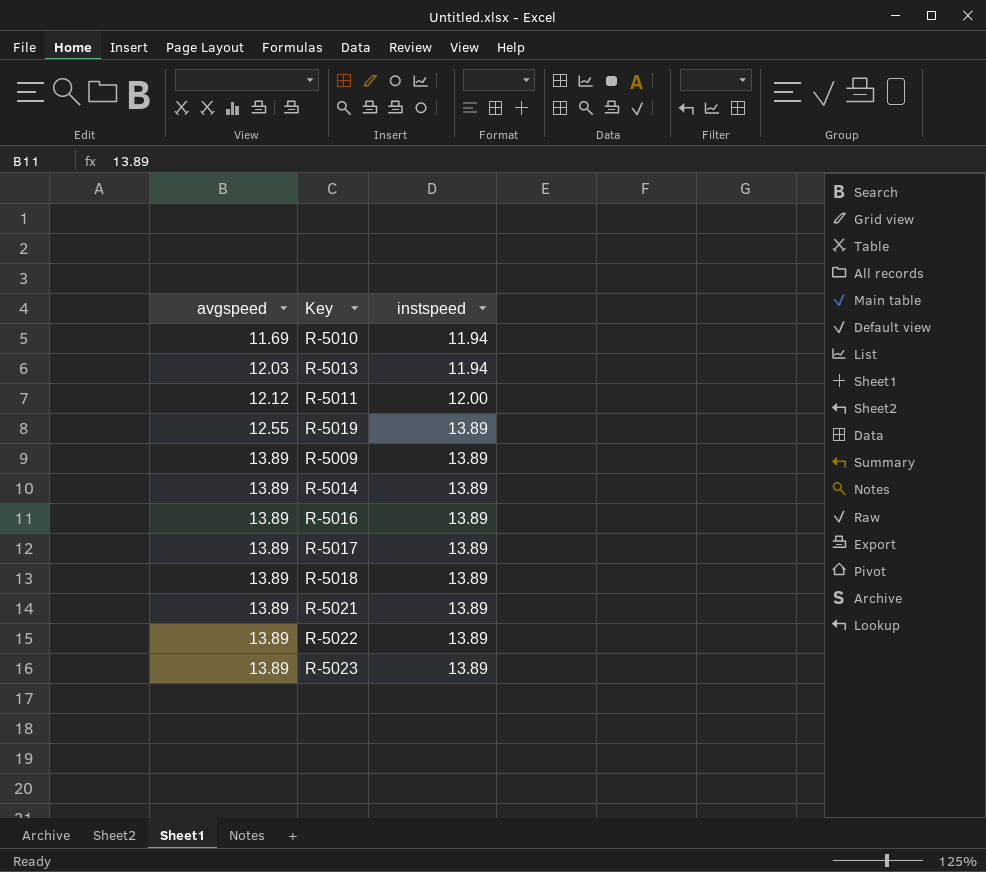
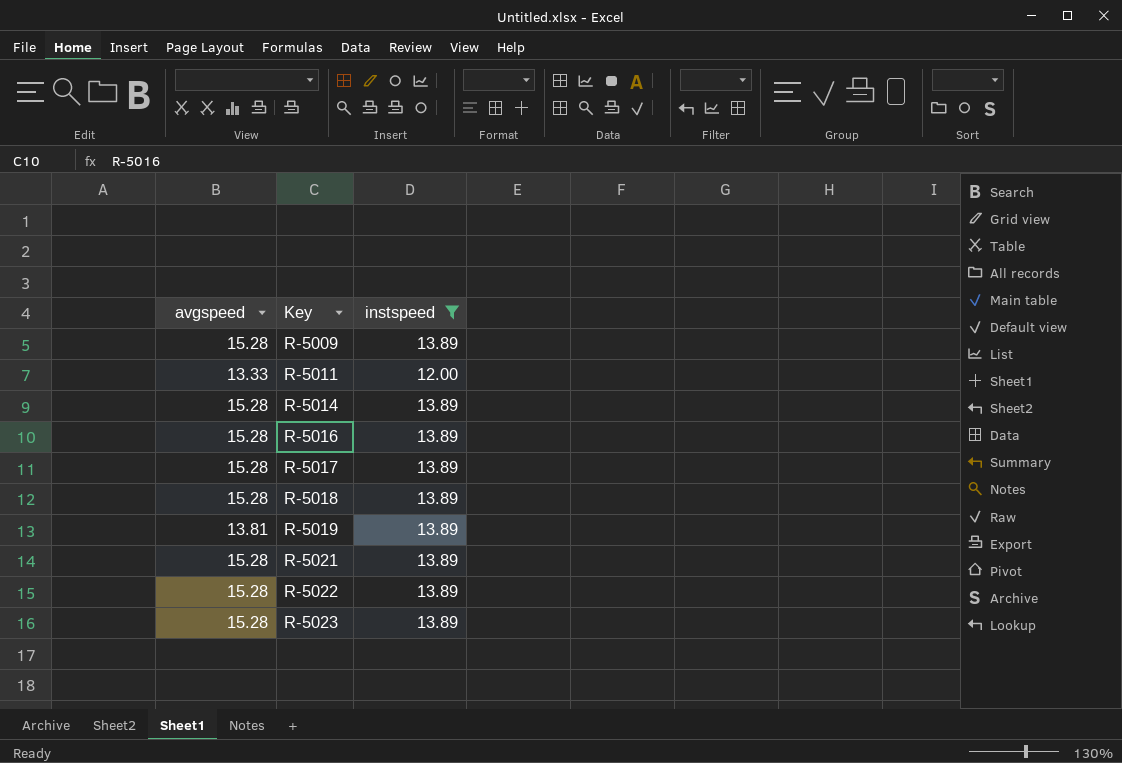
filter: none -> instspeed != 11.94
row order: avgspeed ascending -> Key ascending
R-5009 | avgspeed: 13.89 -> 15.28
R-5011 | avgspeed: 12.12 -> 13.33
R-5014 | avgspeed: 13.89 -> 15.28
R-5016 | avgspeed: 13.89 -> 15.28
R-5017 | avgspeed: 13.89 -> 15.28
R-5018 | avgspeed: 13.89 -> 15.28
R-5019 | avgspeed: 12.55 -> 13.81
R-5021 | avgspeed: 13.89 -> 15.28
R-5022 | avgspeed: 13.89 -> 15.28
R-5023 | avgspeed: 13.89 -> 15.28

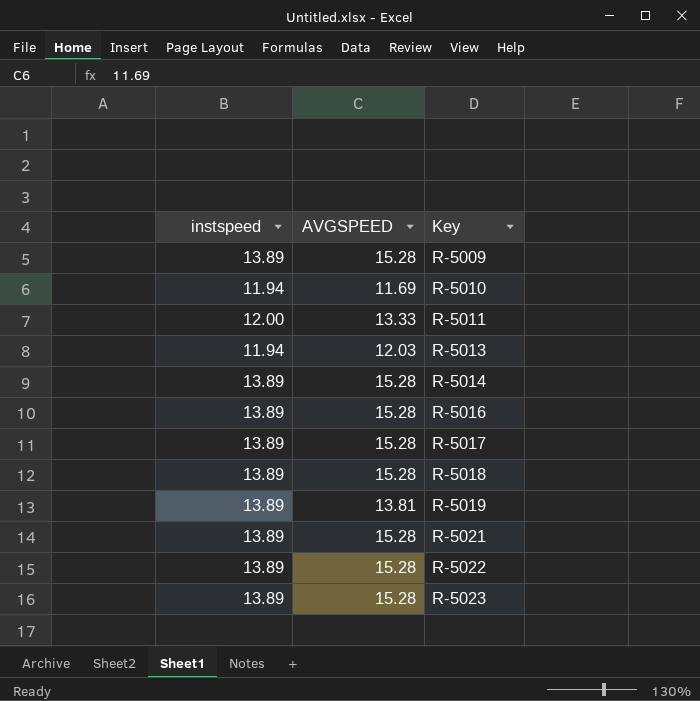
filter: instspeed != 11.94 -> none
column instspeed | position: 3 -> 1
column name: avgspeed -> AVGSPEED

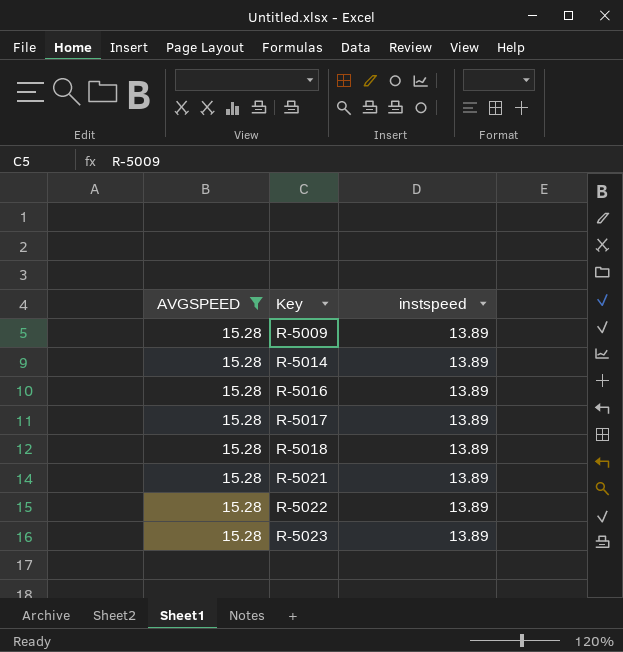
filter: none -> AVGSPEED = 15.28
column instspeed | position: 1 -> 3

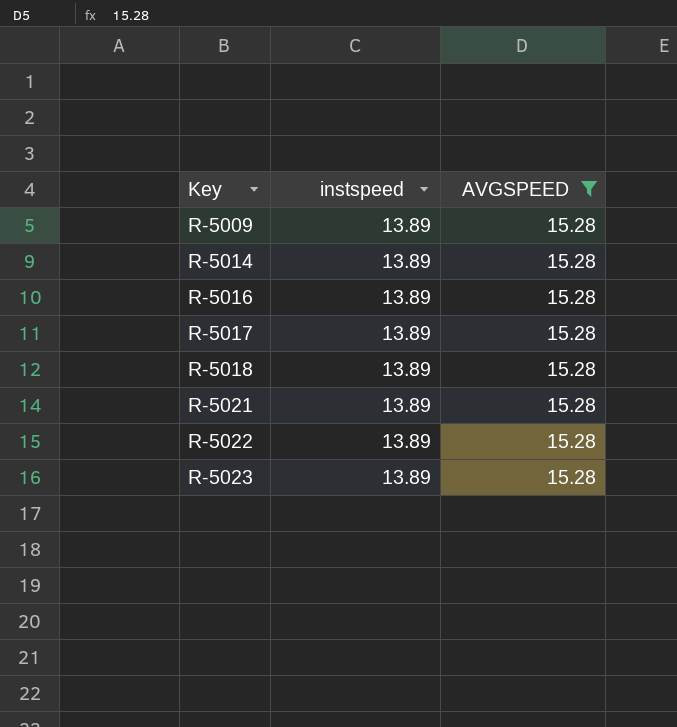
column AVGSPEED | position: 1 -> 3

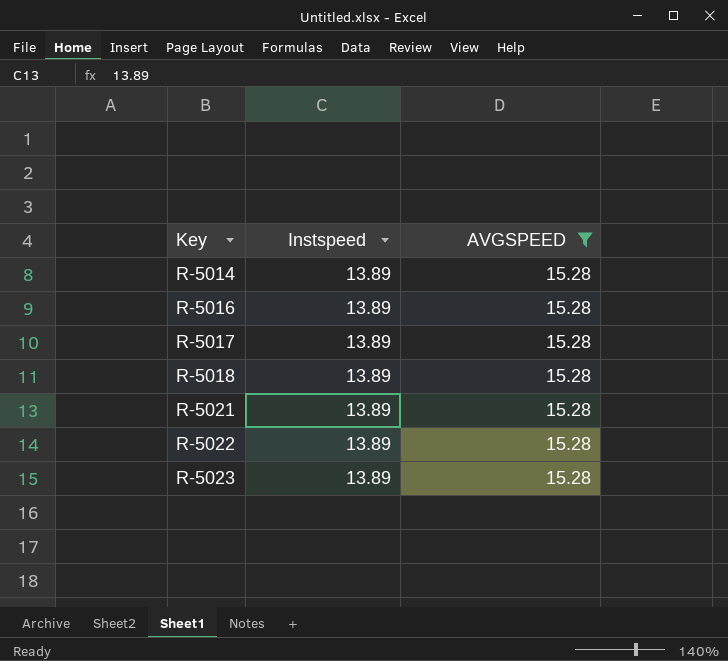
column name: instspeed -> Instspeed
row R-5009: 13.89 | 15.28 -> none

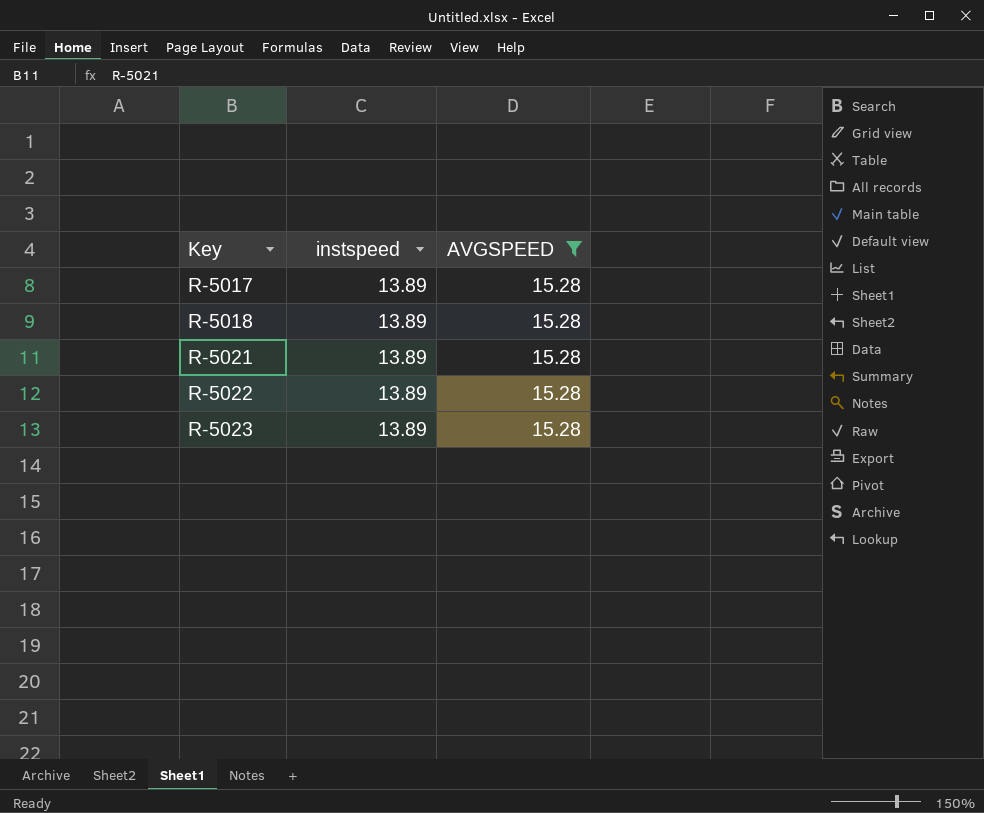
column name: Instspeed -> instspeed
row R-5014: 13.89 | 15.28 -> none
row R-5016: 13.89 | 15.28 -> none

